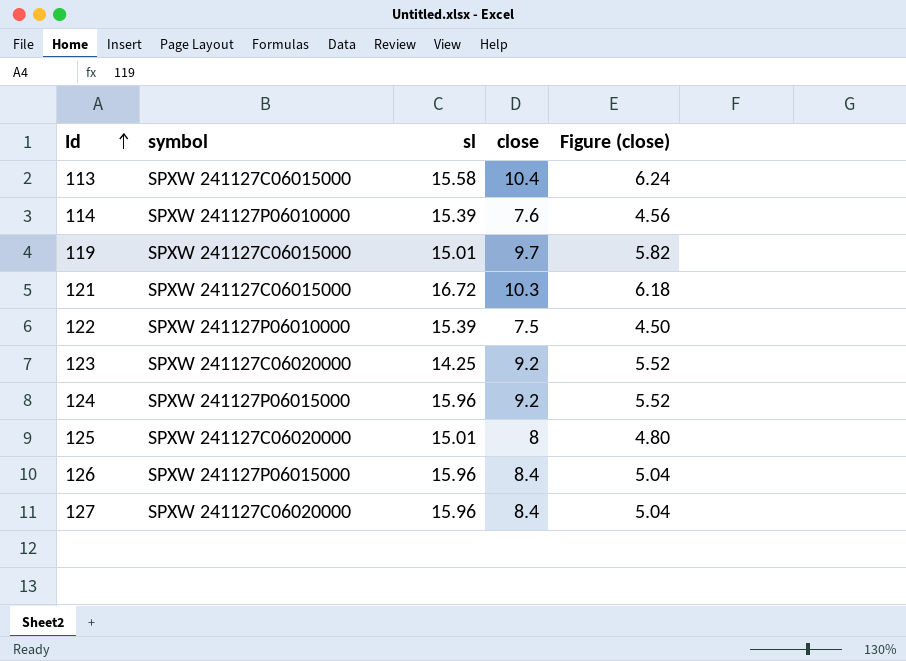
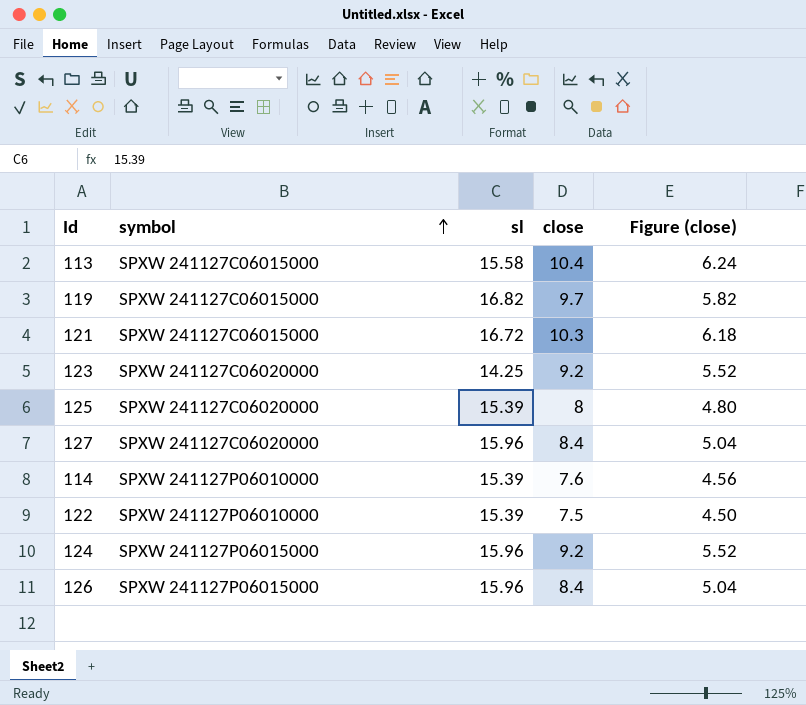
row order: Id ascending -> symbol ascending
119 | sl: 15.01 -> 16.82
125 | sl: 15.01 -> 15.39

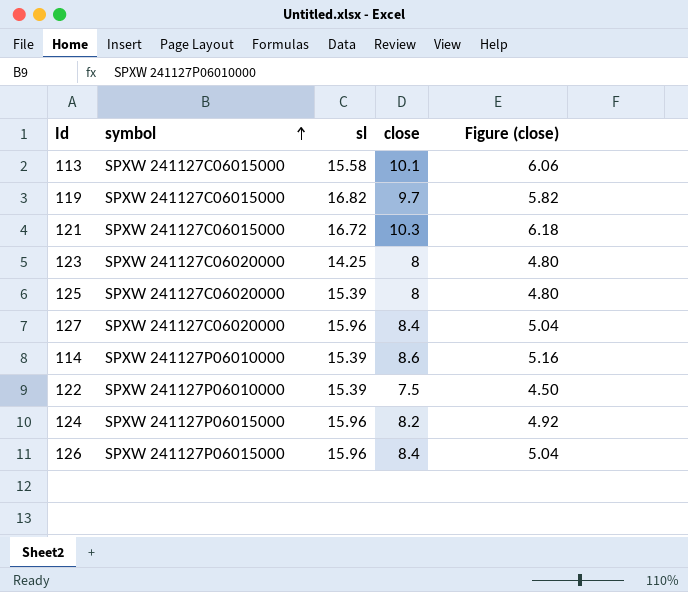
113 | close: 10.4 -> 10.1
113 | Figure (close): 6.24 -> 6.06
123 | close: 9.2 -> 8
123 | Figure (close): 5.52 -> 4.80
114 | close: 7.6 -> 8.6
114 | Figure (close): 4.56 -> 5.16
124 | close: 9.2 -> 8.2
124 | Figure (close): 5.52 -> 4.92

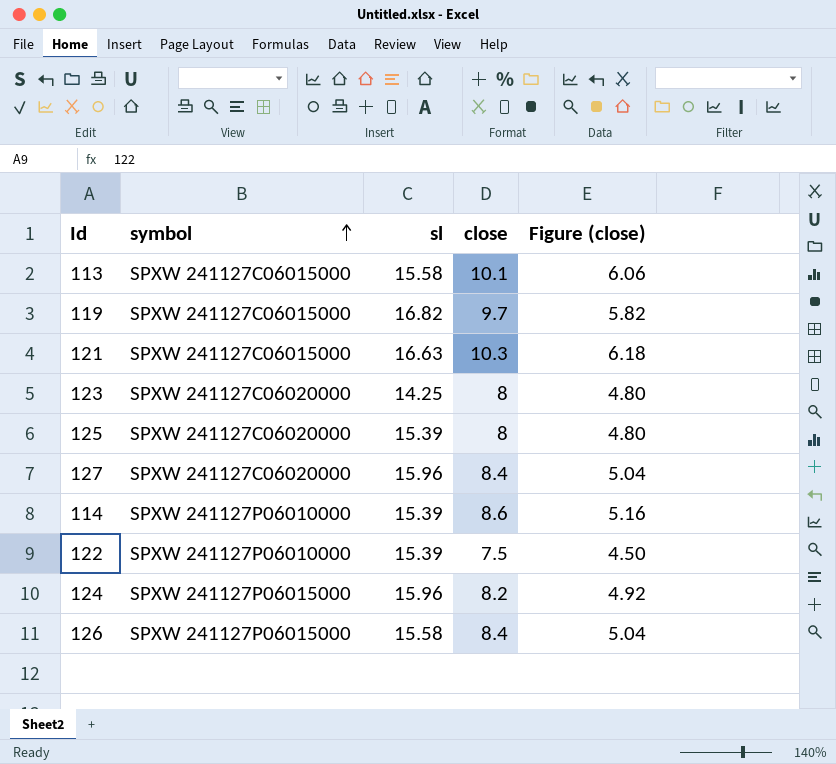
121 | sl: 16.72 -> 16.63
126 | sl: 15.96 -> 15.58

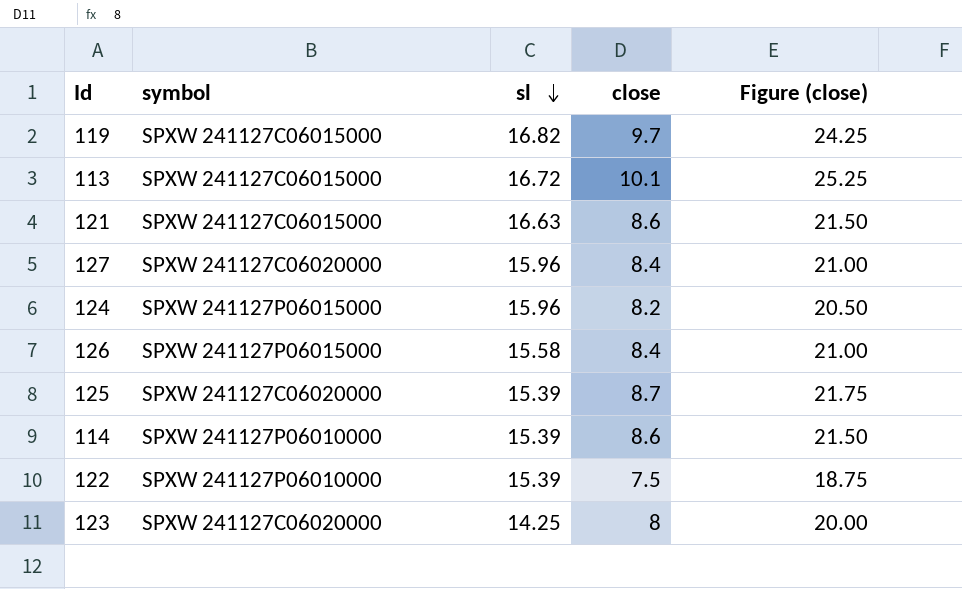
row order: symbol ascending -> sl descending
column Figure (close) | formula: [close] * 0.6 -> [close] * 2.5
113 | sl: 15.58 -> 16.72
121 | close: 10.3 -> 8.6
125 | close: 8 -> 8.7

